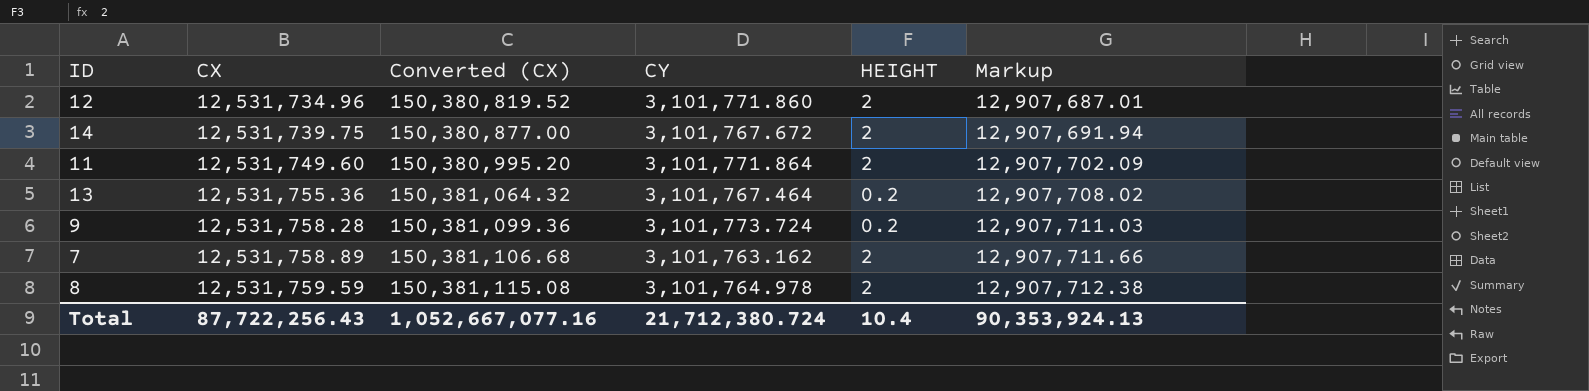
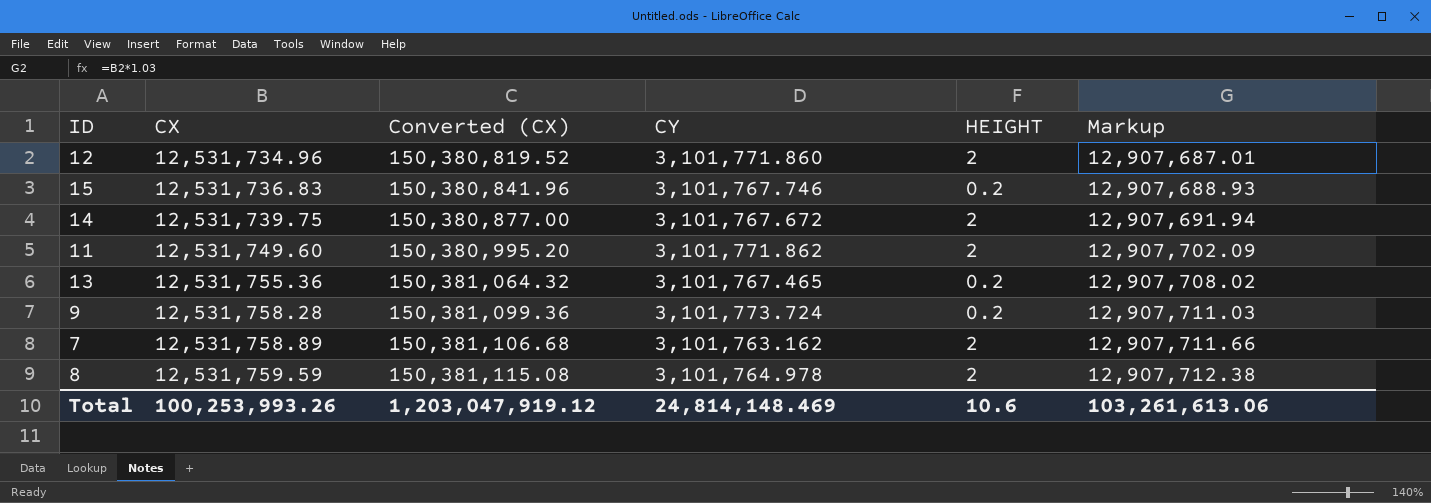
row 15: none -> 12,531,736.83 | 150,380,841.96 | 3,101,767.746 | 0.2 | 12,907,688.93
11 | CY: 3,101,771.864 -> 3,101,771.862
13 | CY: 3,101,767.464 -> 3,101,767.465
Total | CX: 87,722,256.43 -> 100,253,993.26
Total | Converted (CX): 1,052,667,077.16 -> 1,203,047,919.12
Total | CY: 21,712,380.724 -> 24,814,148.469
Total | HEIGHT: 10.4 -> 10.6
Total | Markup: 90,353,924.13 -> 103,261,613.06

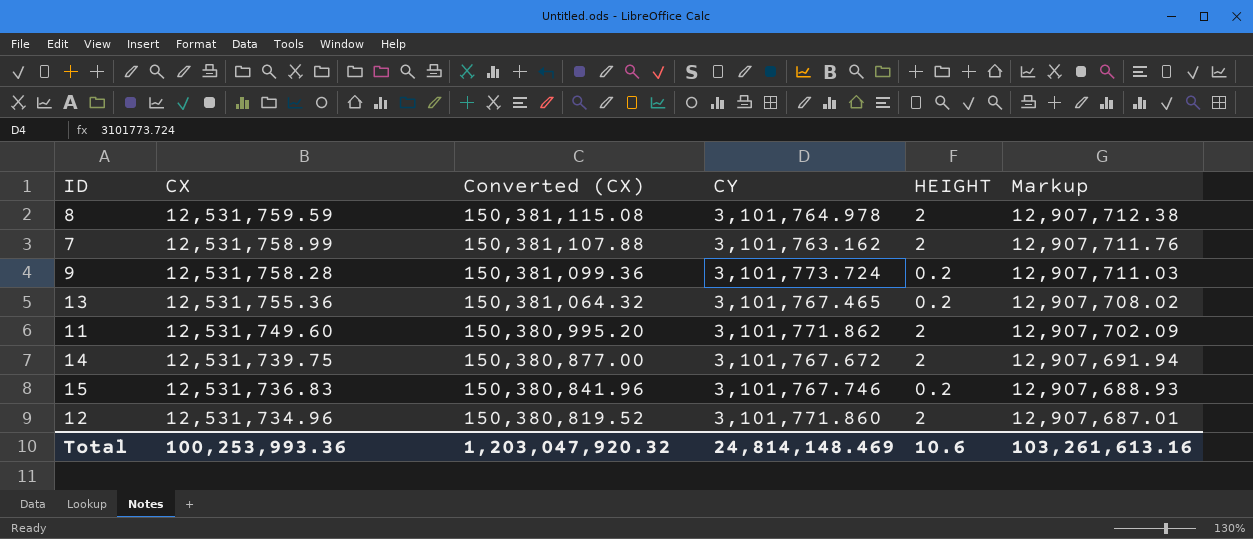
row order: CX ascending -> CX descending
7 | CX: 12,531,758.89 -> 12,531,758.99
7 | Converted (CX): 150,381,106.68 -> 150,381,107.88
7 | Markup: 12,907,711.66 -> 12,907,711.76
Total | CX: 100,253,993.26 -> 100,253,993.36
Total | Converted (CX): 1,203,047,919.12 -> 1,203,047,920.32
Total | Markup: 103,261,613.06 -> 103,261,613.16

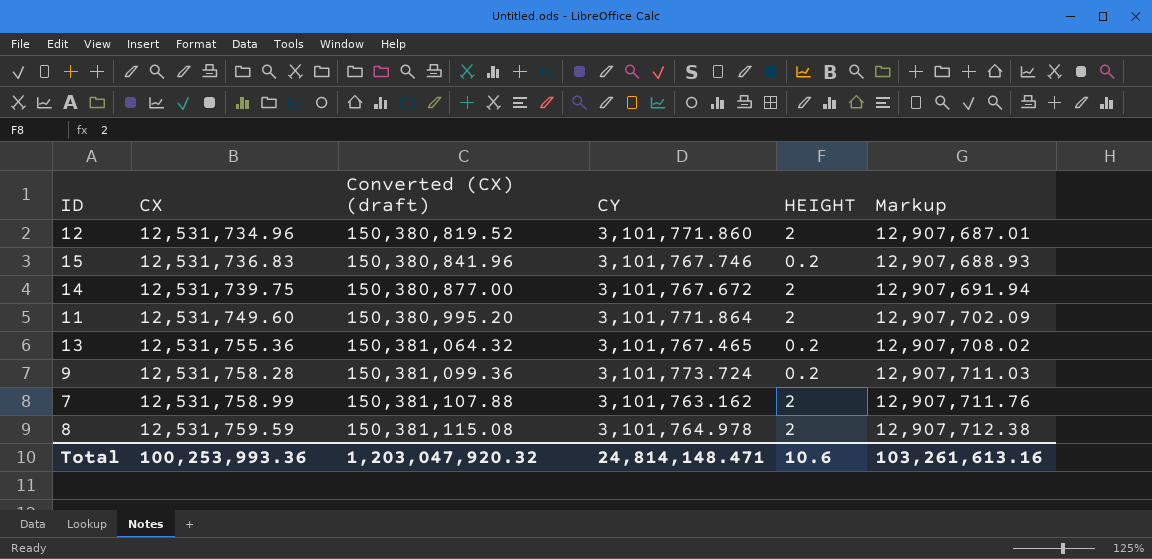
row order: CX descending -> CX ascending
column name: Converted (CX) -> Converted (CX) (draft)
11 | CY: 3,101,771.862 -> 3,101,771.864
Total | CY: 24,814,148.469 -> 24,814,148.471

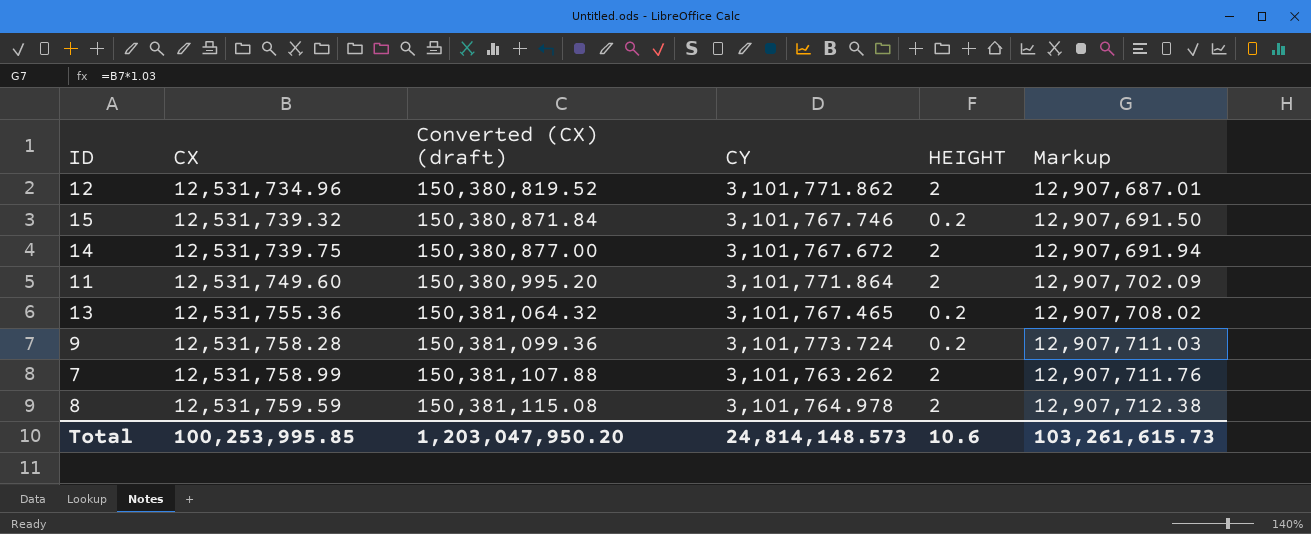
12 | CY: 3,101,771.860 -> 3,101,771.862
15 | CX: 12,531,736.83 -> 12,531,739.32
15 | Converted (CX) (draft): 150,380,841.96 -> 150,380,871.84
15 | Markup: 12,907,688.93 -> 12,907,691.50
7 | CY: 3,101,763.162 -> 3,101,763.262
Total | CX: 100,253,993.36 -> 100,253,995.85
Total | Converted (CX) (draft): 1,203,047,920.32 -> 1,203,047,950.20
Total | CY: 24,814,148.471 -> 24,814,148.573
Total | Markup: 103,261,613.16 -> 103,261,615.73

